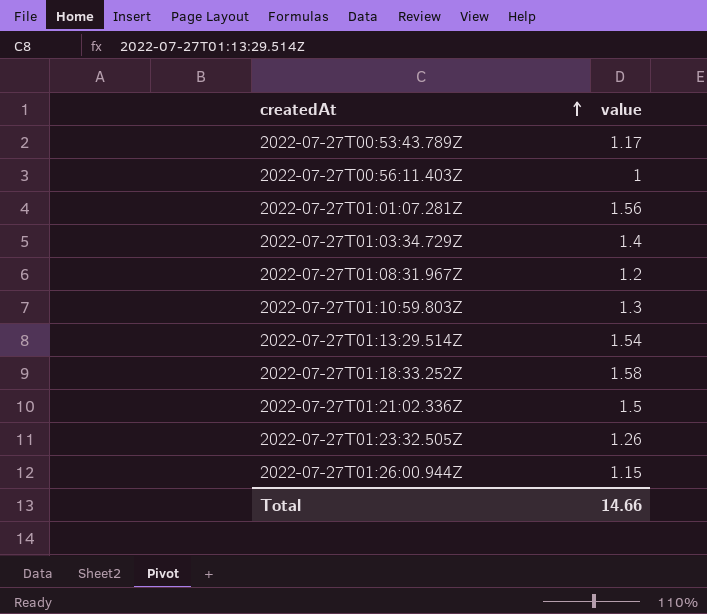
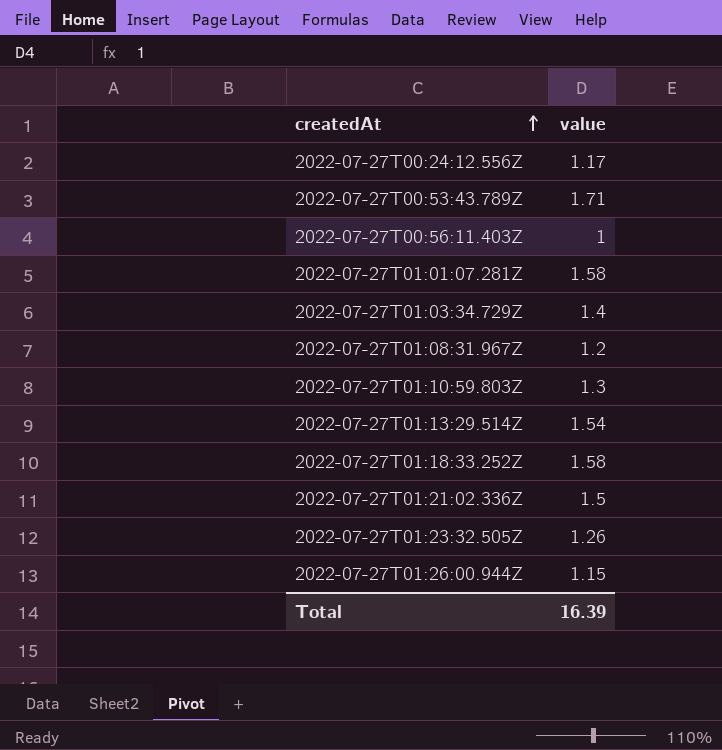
row 2022-07-27T00:24:12.556Z: none -> 1.17
2022-07-27T00:53:43.789Z | value: 1.17 -> 1.71
2022-07-27T01:01:07.281Z | value: 1.56 -> 1.58
Total | value: 14.66 -> 16.39

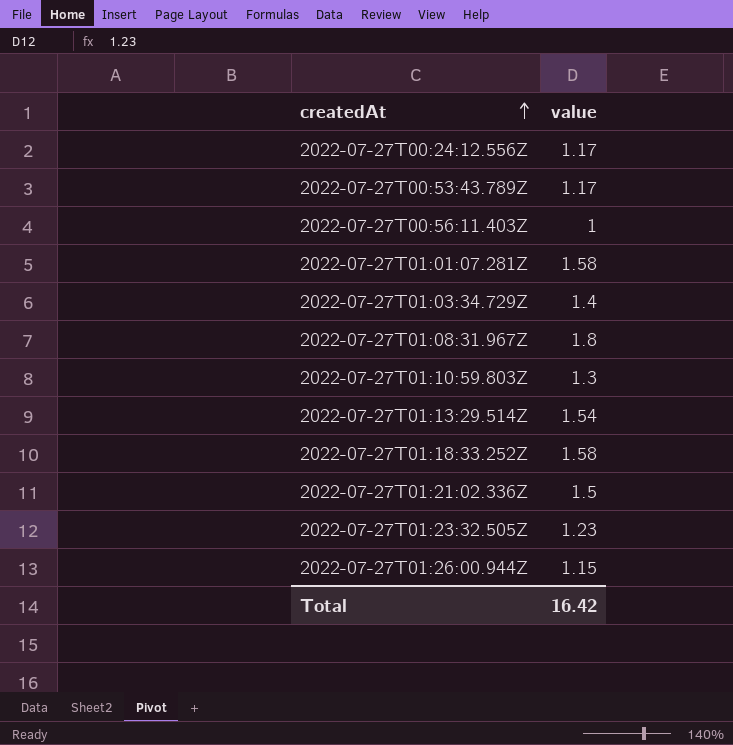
2022-07-27T00:53:43.789Z | value: 1.71 -> 1.17
2022-07-27T01:08:31.967Z | value: 1.2 -> 1.8
2022-07-27T01:23:32.505Z | value: 1.26 -> 1.23
Total | value: 16.39 -> 16.42

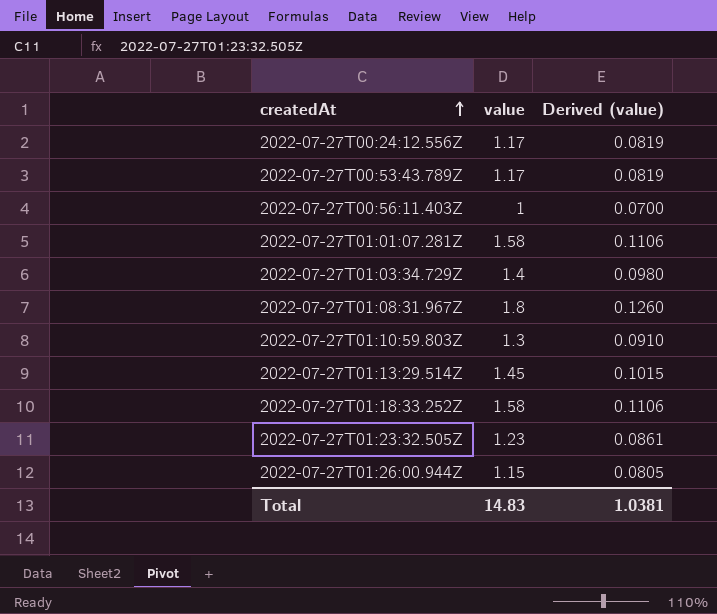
column Derived (value) | formula: none -> [value] * 0.07
row 2022-07-27T01:21:02.336Z: 1.5 -> none
2022-07-27T01:13:29.514Z | value: 1.54 -> 1.45
Total | value: 16.42 -> 14.83

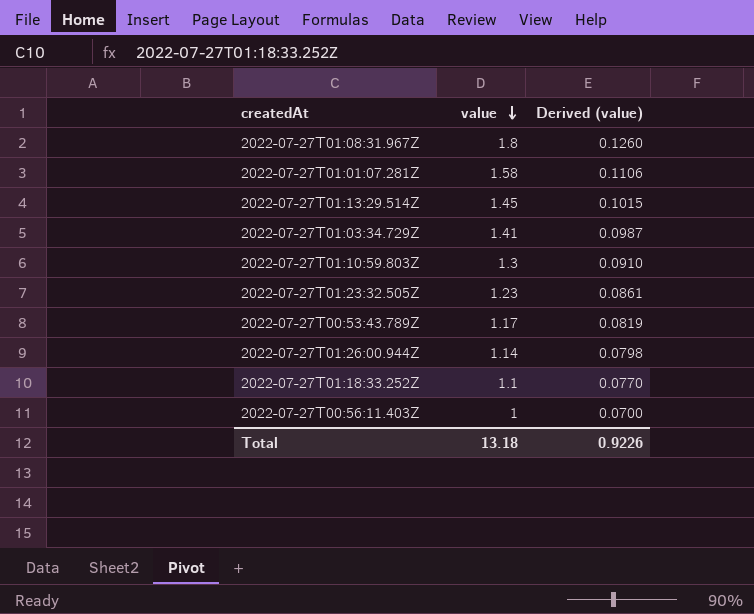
row order: createdAt ascending -> value descending
row 2022-07-27T00:24:12.556Z: 1.17 | 0.0819 -> none
2022-07-27T01:03:34.729Z | value: 1.4 -> 1.41
2022-07-27T01:03:34.729Z | Derived (value): 0.0980 -> 0.0987
2022-07-27T01:26:00.944Z | value: 1.15 -> 1.14
2022-07-27T01:26:00.944Z | Derived (value): 0.0805 -> 0.0798
2022-07-27T01:18:33.252Z | value: 1.58 -> 1.1
2022-07-27T01:18:33.252Z | Derived (value): 0.1106 -> 0.0770
Total | value: 14.83 -> 13.18
Total | Derived (value): 1.0381 -> 0.9226

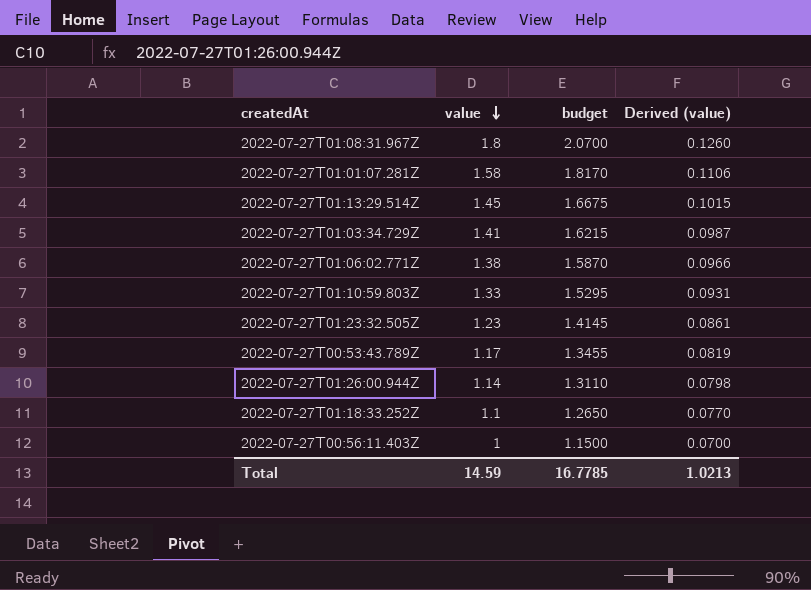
column budget | formula: none -> [value] * 1.15
row 2022-07-27T01:06:02.771Z: none -> 1.38 | 1.5870 | 0.0966
2022-07-27T01:10:59.803Z | value: 1.3 -> 1.33
2022-07-27T01:10:59.803Z | Derived (value): 0.0910 -> 0.0931
Total | value: 13.18 -> 14.59
Total | Derived (value): 0.9226 -> 1.0213

